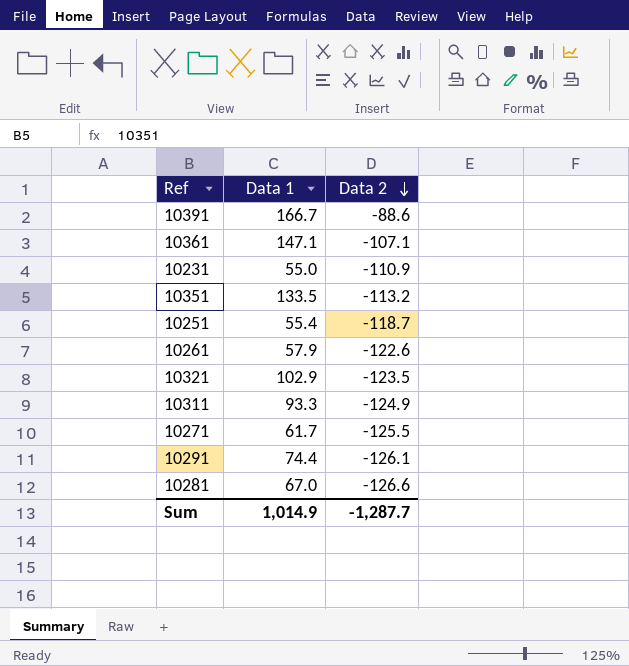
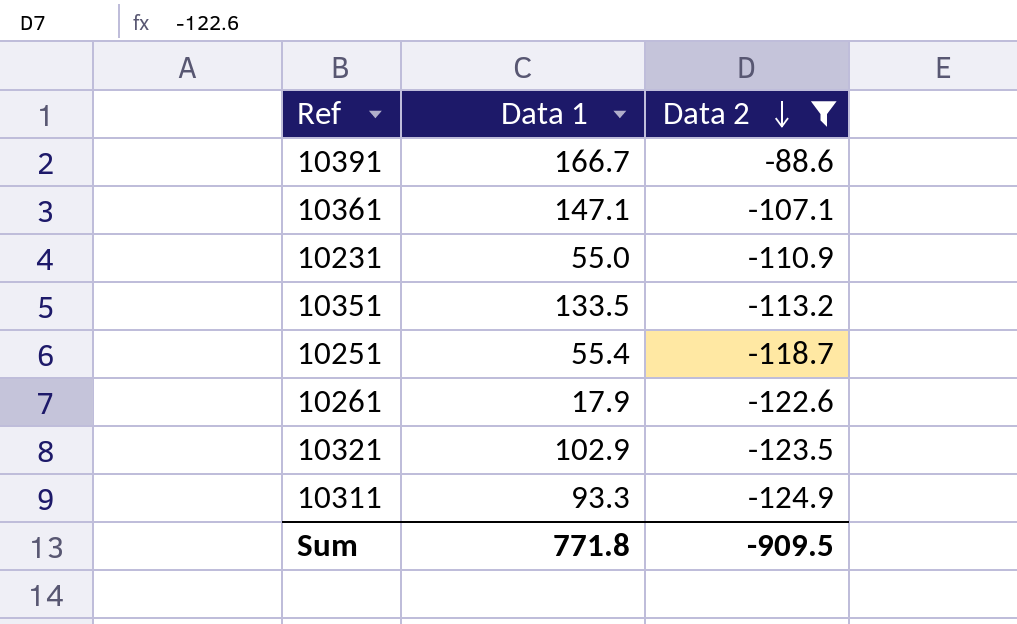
filter: none -> Data 2 >= -124.9
10261 | Data 1: 57.9 -> 17.9
Sum | Data 1: 1,014.9 -> 771.8
Sum | Data 2: -1,287.7 -> -909.5

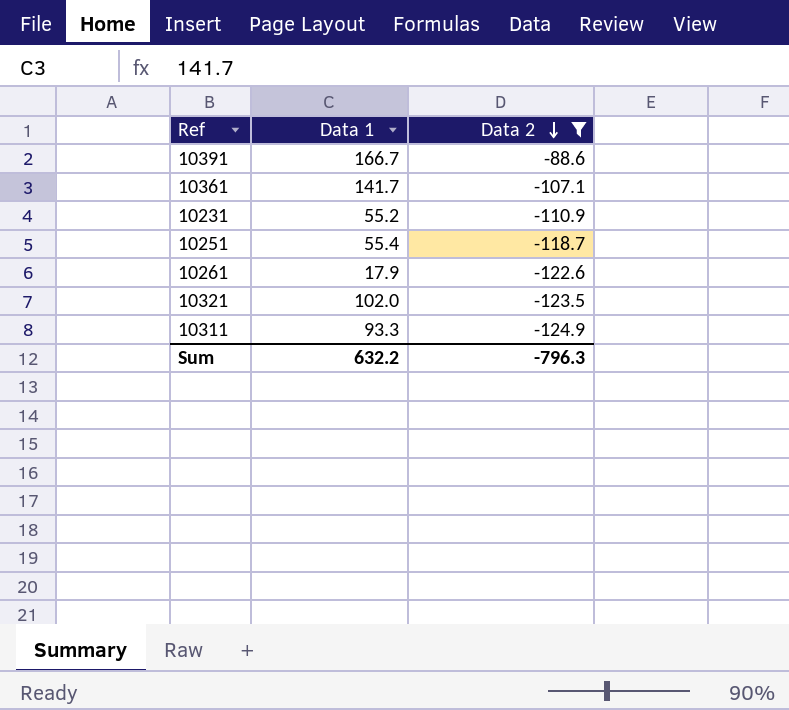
row 10351: 133.5 | -113.2 -> none
10361 | Data 1: 147.1 -> 141.7
10231 | Data 1: 55.0 -> 55.2
10321 | Data 1: 102.9 -> 102.0
Sum | Data 1: 771.8 -> 632.2
Sum | Data 2: -909.5 -> -796.3

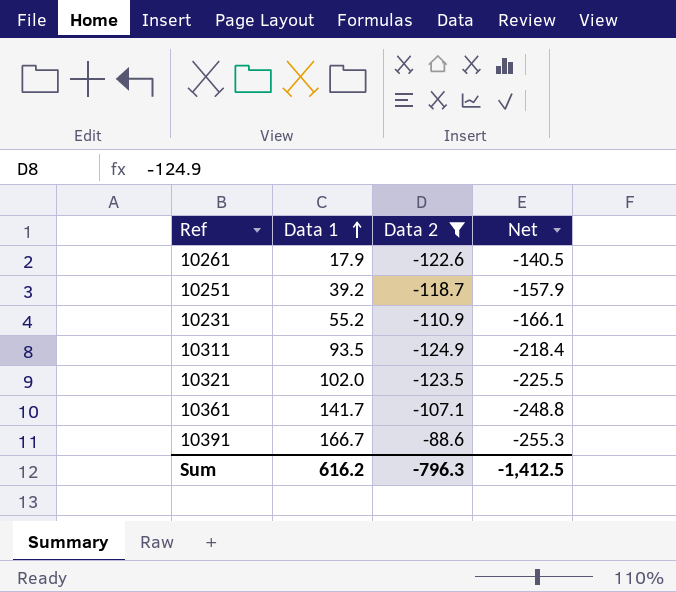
row order: Data 2 descending -> Data 1 ascending
column Net | formula: none -> [Data 2] - [Data 1]
10251 | Data 1: 55.4 -> 39.2
10311 | Data 1: 93.3 -> 93.5
Sum | Data 1: 632.2 -> 616.2

